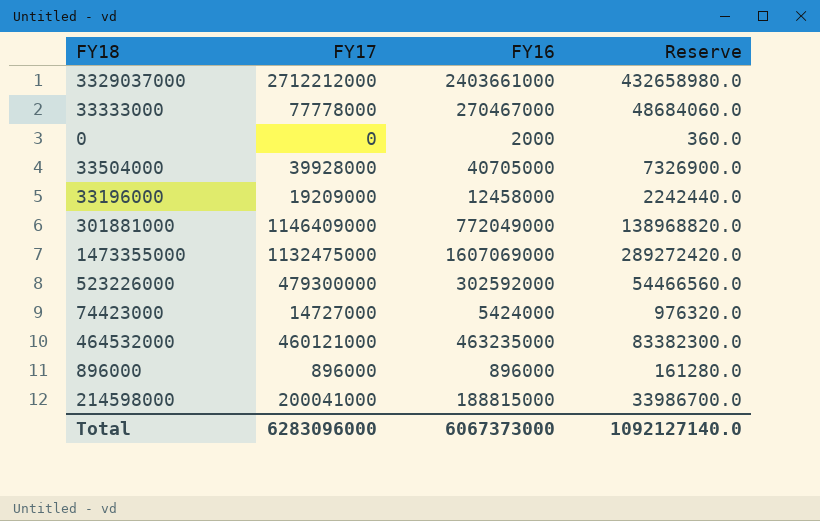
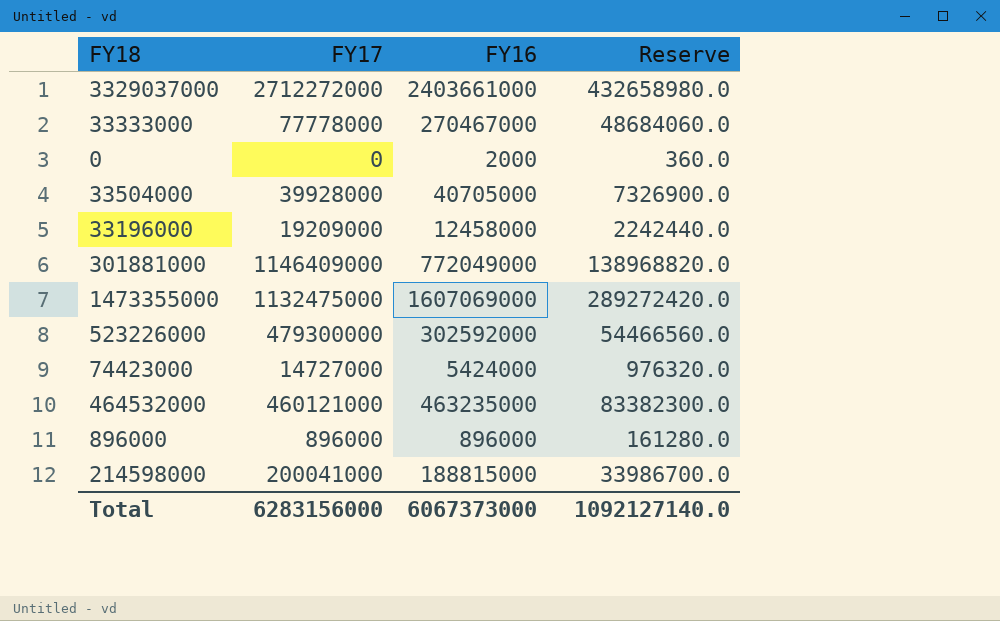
3329037000 | FY17: 2712212000 -> 2712272000
Total | FY17: 6283096000 -> 6283156000

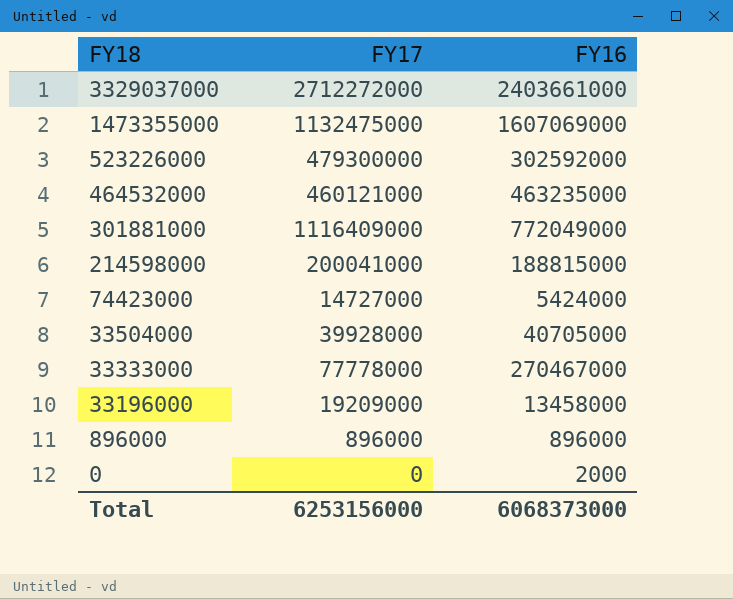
row order: none -> FY18 descending
column Reserve | formula: [FY16] * 0.18 -> none
301881000 | FY17: 1146409000 -> 1116409000
33196000 | FY16: 12458000 -> 13458000
Total | FY17: 6283156000 -> 6253156000
Total | FY16: 6067373000 -> 6068373000

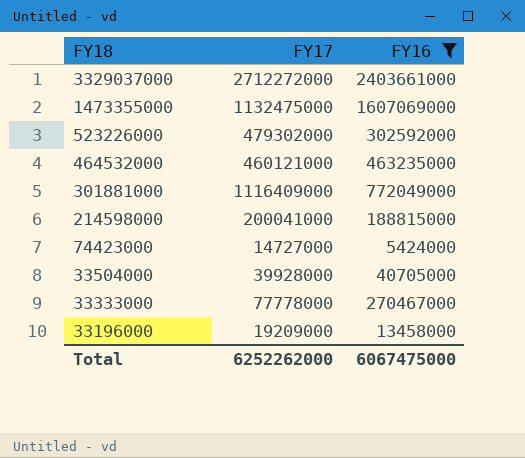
filter: none -> FY16 >= 5424000
523226000 | FY17: 479300000 -> 479302000
Total | FY17: 6253156000 -> 6252262000
Total | FY16: 6068373000 -> 6067475000

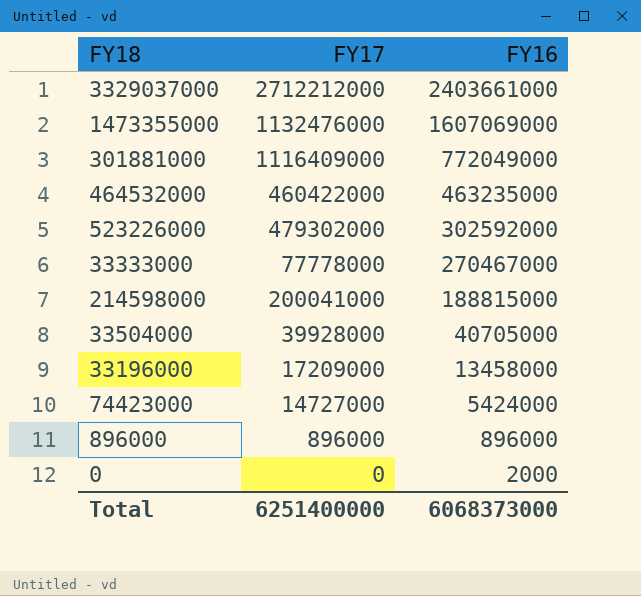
filter: FY16 >= 5424000 -> none
row order: FY18 descending -> FY16 descending
3329037000 | FY17: 2712272000 -> 2712212000
1473355000 | FY17: 1132475000 -> 1132476000
464532000 | FY17: 460121000 -> 460422000
33196000 | FY17: 19209000 -> 17209000
Total | FY17: 6252262000 -> 6251400000
Total | FY16: 6067475000 -> 6068373000

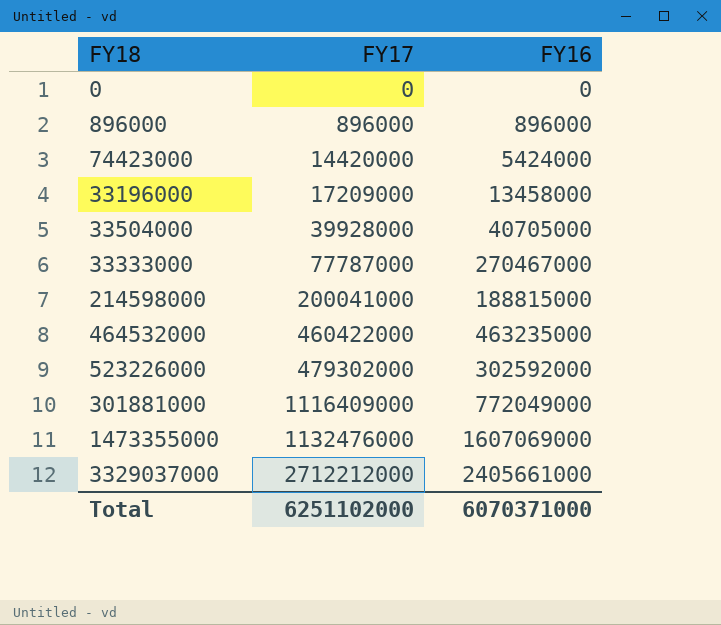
row order: FY16 descending -> FY17 ascending
0 | FY16: 2000 -> 0
74423000 | FY17: 14727000 -> 14420000
33333000 | FY17: 77778000 -> 77787000
3329037000 | FY16: 2403661000 -> 2405661000
Total | FY17: 6251400000 -> 6251102000
Total | FY16: 6068373000 -> 6070371000

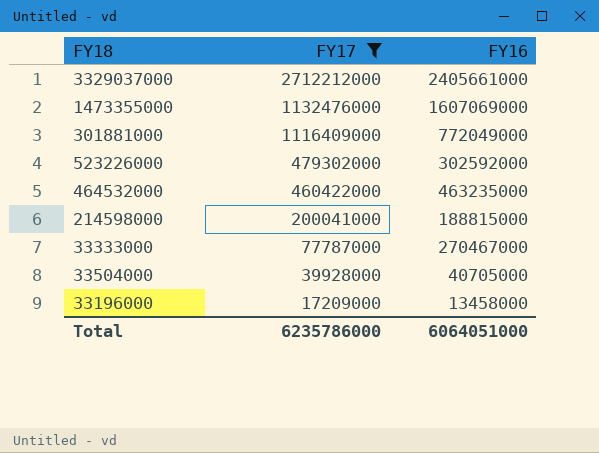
filter: none -> FY17 >= 17209000
row order: FY17 ascending -> FY17 descending
Total | FY17: 6251102000 -> 6235786000
Total | FY16: 6070371000 -> 6064051000

